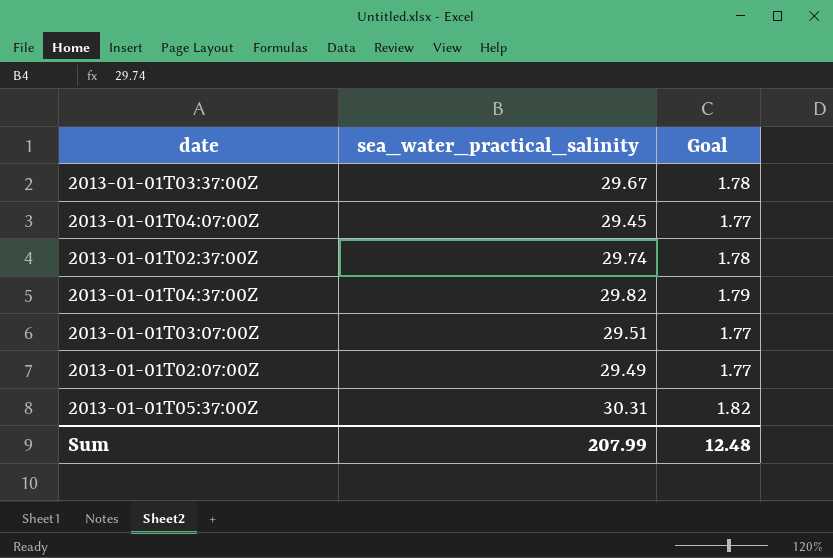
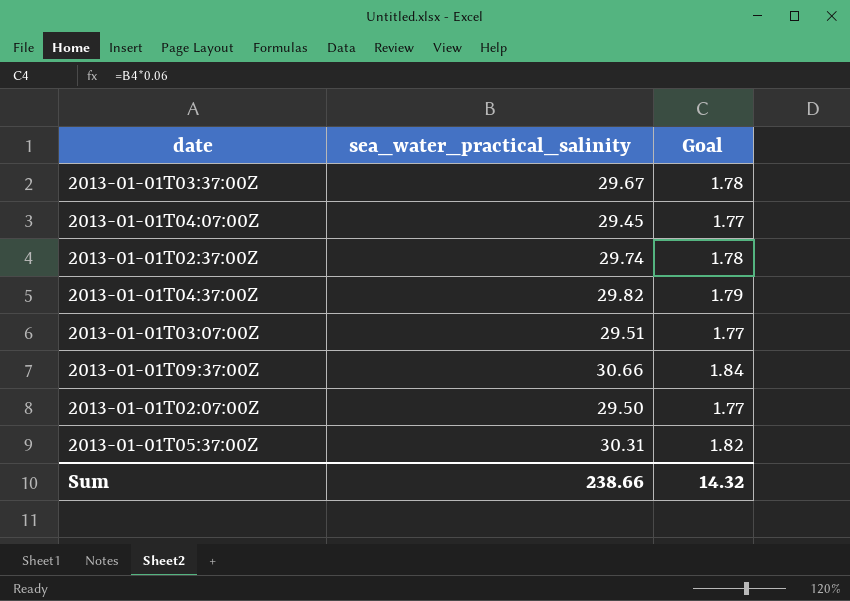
row 2013-01-01T09:37:00Z: none -> 30.66 | 1.84
2013-01-01T02:07:00Z | sea_water_practical_salinity: 29.49 -> 29.50
Sum | sea_water_practical_salinity: 207.99 -> 238.66
Sum | Goal: 12.48 -> 14.32

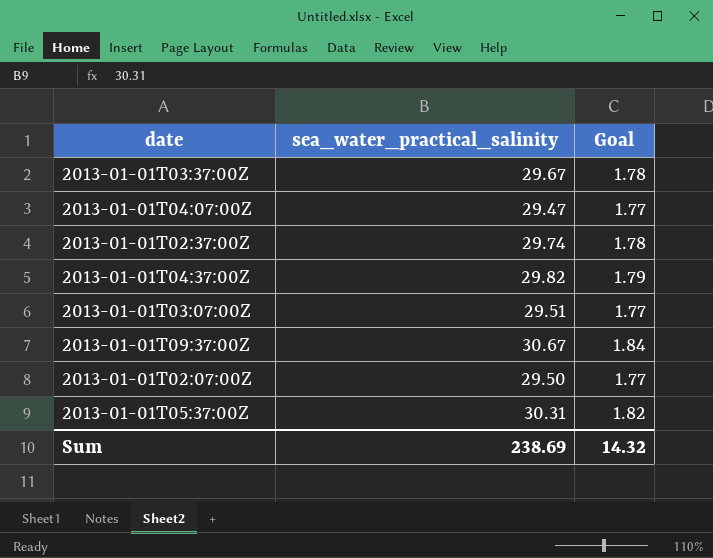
2013-01-01T04:07:00Z | sea_water_practical_salinity: 29.45 -> 29.47
2013-01-01T09:37:00Z | sea_water_practical_salinity: 30.66 -> 30.67
Sum | sea_water_practical_salinity: 238.66 -> 238.69

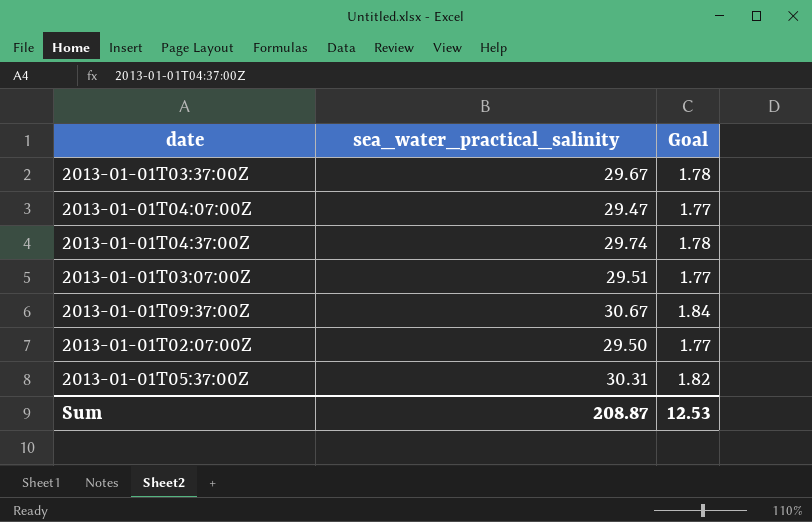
row 2013-01-01T02:37:00Z: 29.74 | 1.78 -> none
2013-01-01T04:37:00Z | sea_water_practical_salinity: 29.82 -> 29.74
2013-01-01T04:37:00Z | Goal: 1.79 -> 1.78
Sum | sea_water_practical_salinity: 238.69 -> 208.87
Sum | Goal: 14.32 -> 12.53

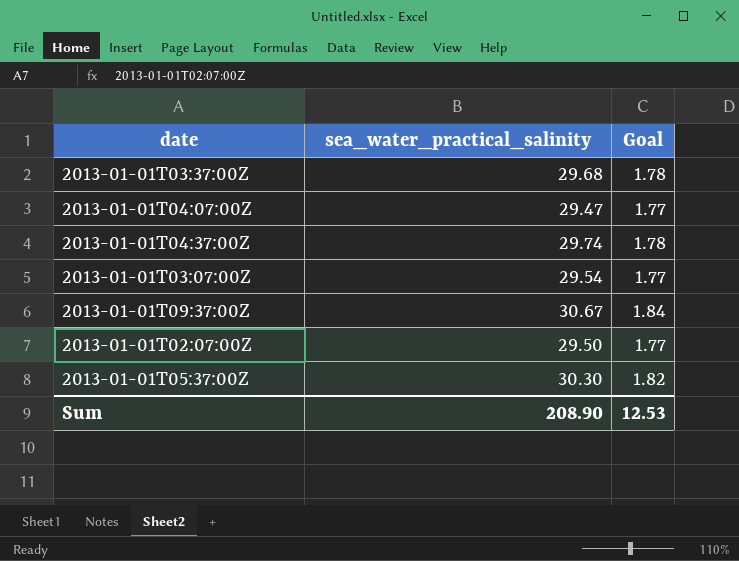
2013-01-01T03:37:00Z | sea_water_practical_salinity: 29.67 -> 29.68
2013-01-01T03:07:00Z | sea_water_practical_salinity: 29.51 -> 29.54
2013-01-01T05:37:00Z | sea_water_practical_salinity: 30.31 -> 30.30
Sum | sea_water_practical_salinity: 208.87 -> 208.90

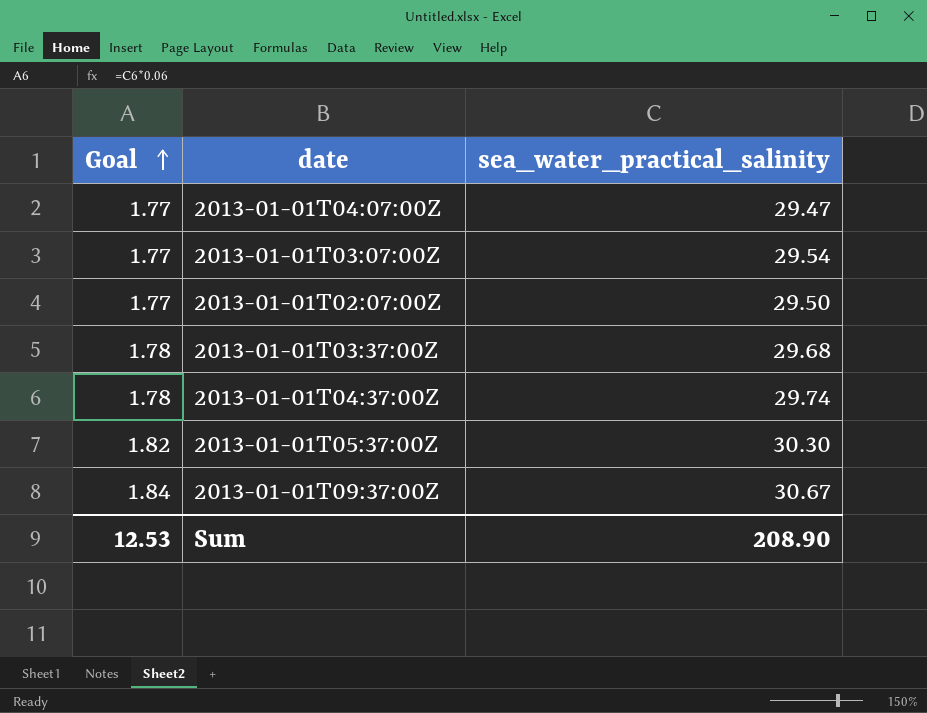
row order: none -> Goal ascending
column Goal | position: 3 -> 1

